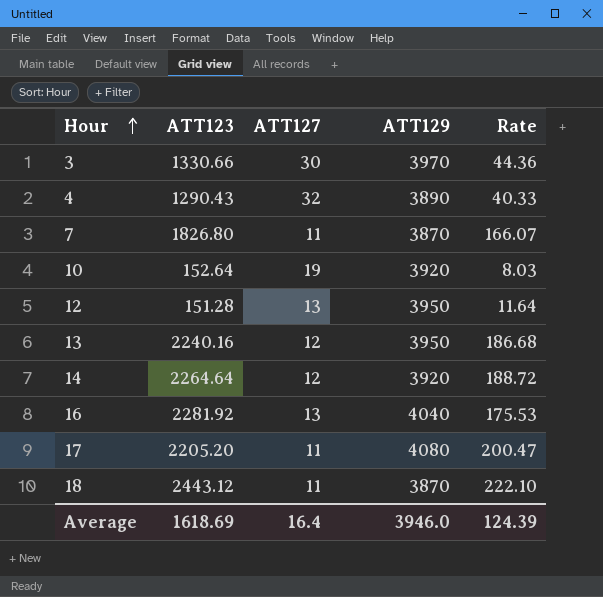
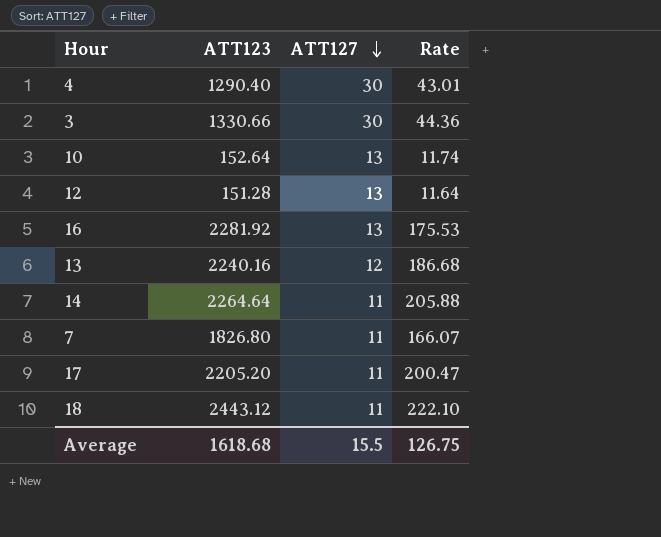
row order: Hour ascending -> ATT127 descending
column ATT129 | position: 4 -> none
4 | ATT123: 1290.43 -> 1290.40
4 | ATT127: 32 -> 30
4 | Rate: 40.33 -> 43.01
10 | ATT127: 19 -> 13
10 | Rate: 8.03 -> 11.74
14 | ATT127: 12 -> 11
14 | Rate: 188.72 -> 205.88
Average | ATT123: 1618.69 -> 1618.68
Average | ATT127: 16.4 -> 15.5
Average | Rate: 124.39 -> 126.75

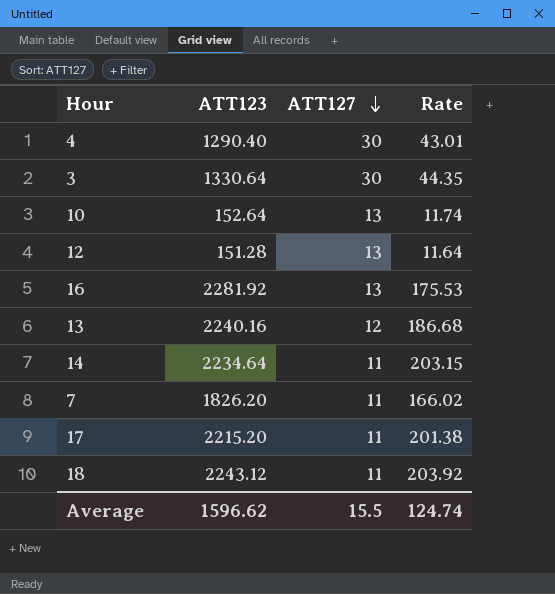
3 | ATT123: 1330.66 -> 1330.64
3 | Rate: 44.36 -> 44.35
14 | ATT123: 2264.64 -> 2234.64
14 | Rate: 205.88 -> 203.15
7 | ATT123: 1826.80 -> 1826.20
7 | Rate: 166.07 -> 166.02
17 | ATT123: 2205.20 -> 2215.20
17 | Rate: 200.47 -> 201.38
18 | ATT123: 2443.12 -> 2243.12
18 | Rate: 222.10 -> 203.92
Average | ATT123: 1618.68 -> 1596.62
Average | Rate: 126.75 -> 124.74

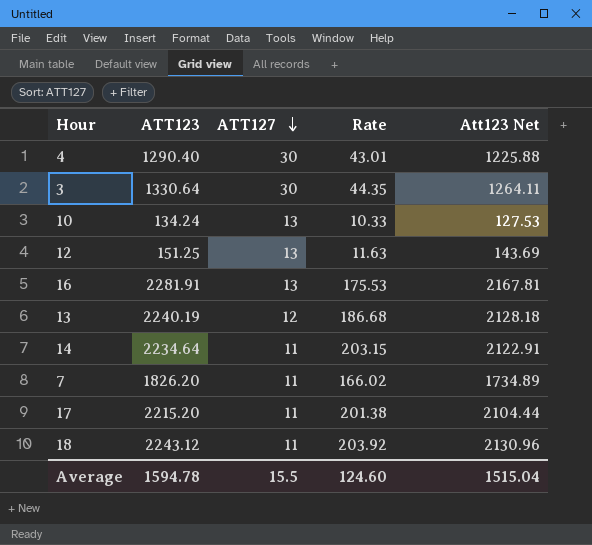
column Att123 Net | formula: none -> [ATT123] * 0.95
10 | ATT123: 152.64 -> 134.24
10 | Rate: 11.74 -> 10.33
12 | ATT123: 151.28 -> 151.25
12 | Rate: 11.64 -> 11.63
16 | ATT123: 2281.92 -> 2281.91
13 | ATT123: 2240.16 -> 2240.19
Average | ATT123: 1596.62 -> 1594.78
Average | Rate: 124.74 -> 124.60

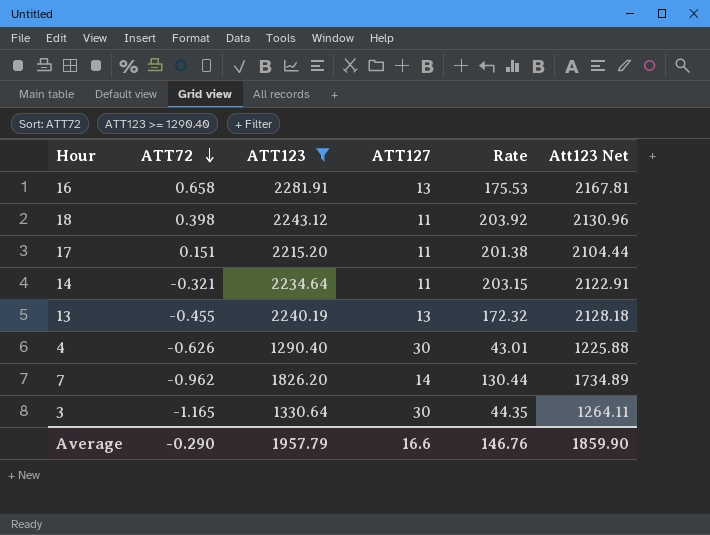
filter: none -> ATT123 >= 1290.40
row order: ATT127 descending -> ATT72 descending
column ATT72 | position: none -> 2
13 | ATT127: 12 -> 13
13 | Rate: 186.68 -> 172.32
7 | ATT127: 11 -> 14
7 | Rate: 166.02 -> 130.44
Average | ATT123: 1594.78 -> 1957.79
Average | ATT127: 15.5 -> 16.6
Average | Rate: 124.60 -> 146.76
Average | Att123 Net: 1515.04 -> 1859.90

